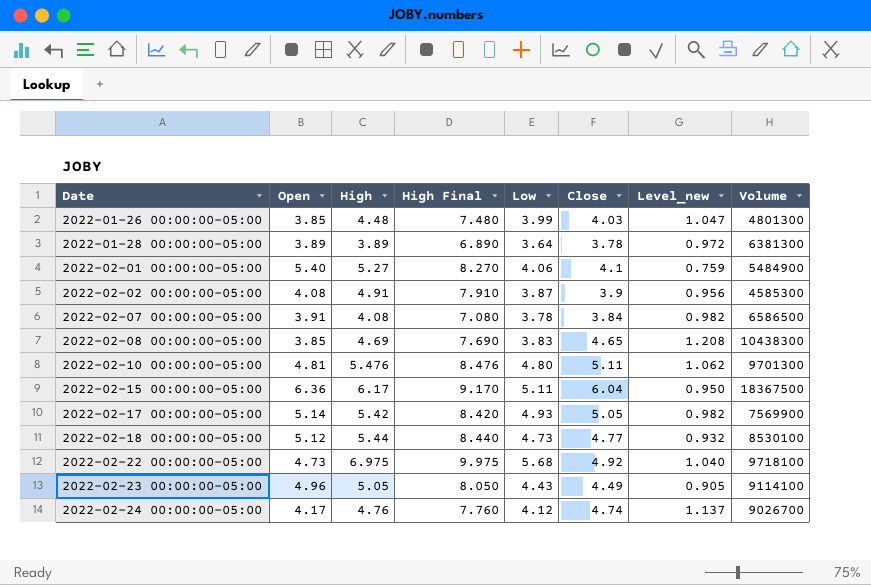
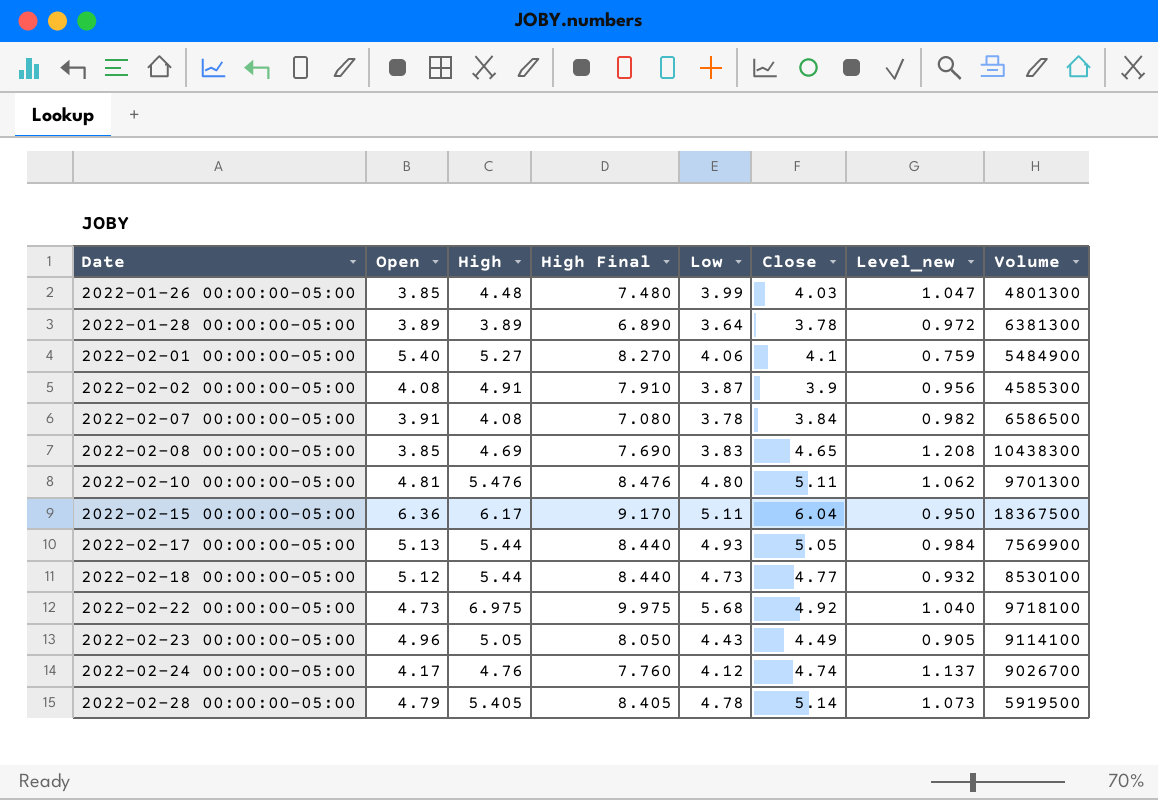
2022-02-17 00:00:00-05:00 | Open: 5.14 -> 5.13
2022-02-17 00:00:00-05:00 | High: 5.42 -> 5.44
2022-02-17 00:00:00-05:00 | High Final: 8.420 -> 8.440
2022-02-17 00:00:00-05:00 | Level_new: 0.982 -> 0.984
row 2022-02-28 00:00:00-05:00: none -> 4.79 | 5.405 | 8.405 | 4.78 | 5.14 | 1.073 | 5919500

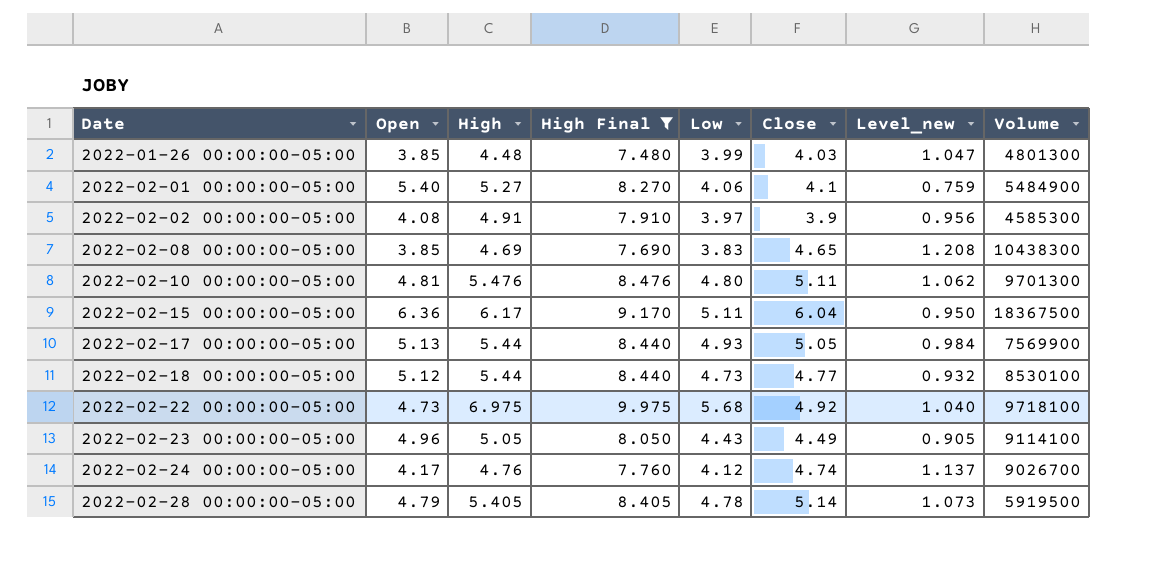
filter: none -> High Final >= 7.480
2022-02-02 00:00:00-05:00 | Low: 3.87 -> 3.97

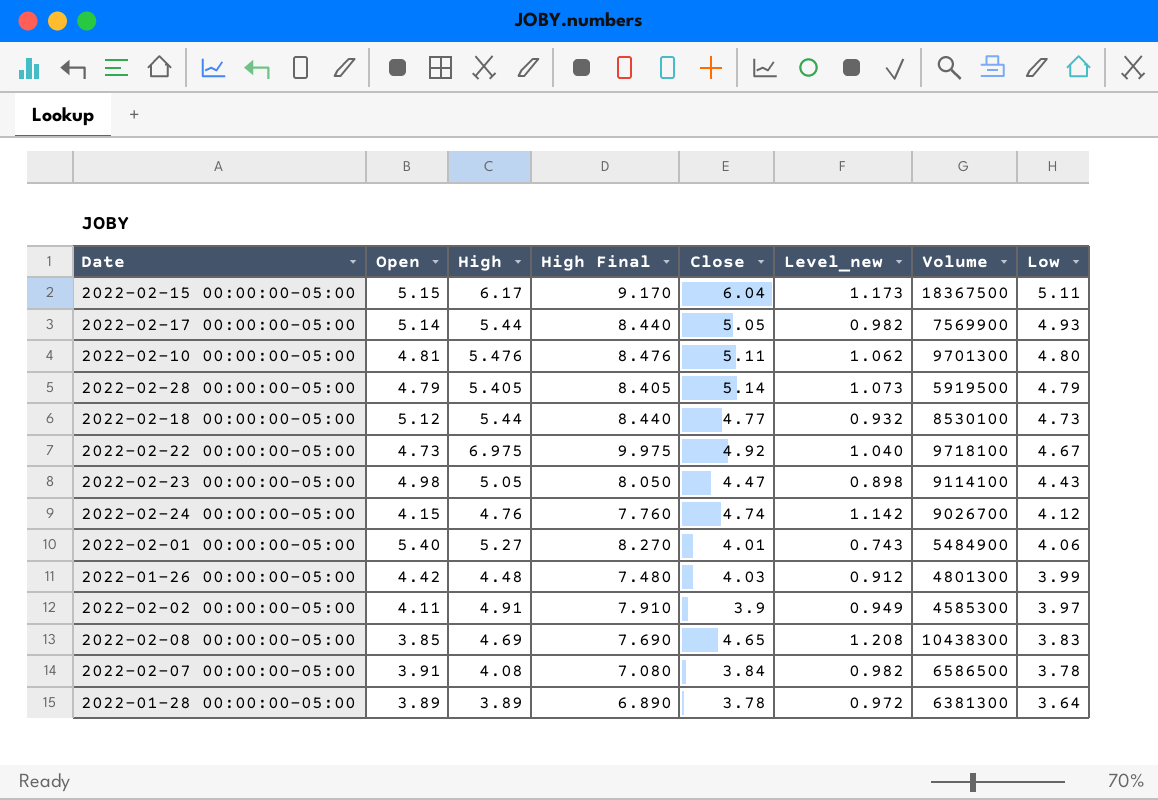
filter: High Final >= 7.480 -> none
row order: Date ascending -> Low descending
column Low | position: 5 -> 8
2022-02-15 00:00:00-05:00 | Open: 6.36 -> 5.15
2022-02-15 00:00:00-05:00 | Level_new: 0.950 -> 1.173
2022-02-17 00:00:00-05:00 | Open: 5.13 -> 5.14
2022-02-17 00:00:00-05:00 | Level_new: 0.984 -> 0.982
2022-02-28 00:00:00-05:00 | Low: 4.78 -> 4.79
2022-02-22 00:00:00-05:00 | Low: 5.68 -> 4.67
2022-02-23 00:00:00-05:00 | Open: 4.96 -> 4.98
2022-02-23 00:00:00-05:00 | Close: 4.49 -> 4.47
2022-02-23 00:00:00-05:00 | Level_new: 0.905 -> 0.898
2022-02-24 00:00:00-05:00 | Open: 4.17 -> 4.15
2022-02-24 00:00:00-05:00 | Level_new: 1.137 -> 1.142
2022-02-01 00:00:00-05:00 | Close: 4.1 -> 4.01
2022-02-01 00:00:00-05:00 | Level_new: 0.759 -> 0.743
2022-01-26 00:00:00-05:00 | Open: 3.85 -> 4.42
2022-01-26 00:00:00-05:00 | Level_new: 1.047 -> 0.912
2022-02-02 00:00:00-05:00 | Open: 4.08 -> 4.11
2022-02-02 00:00:00-05:00 | Level_new: 0.956 -> 0.949

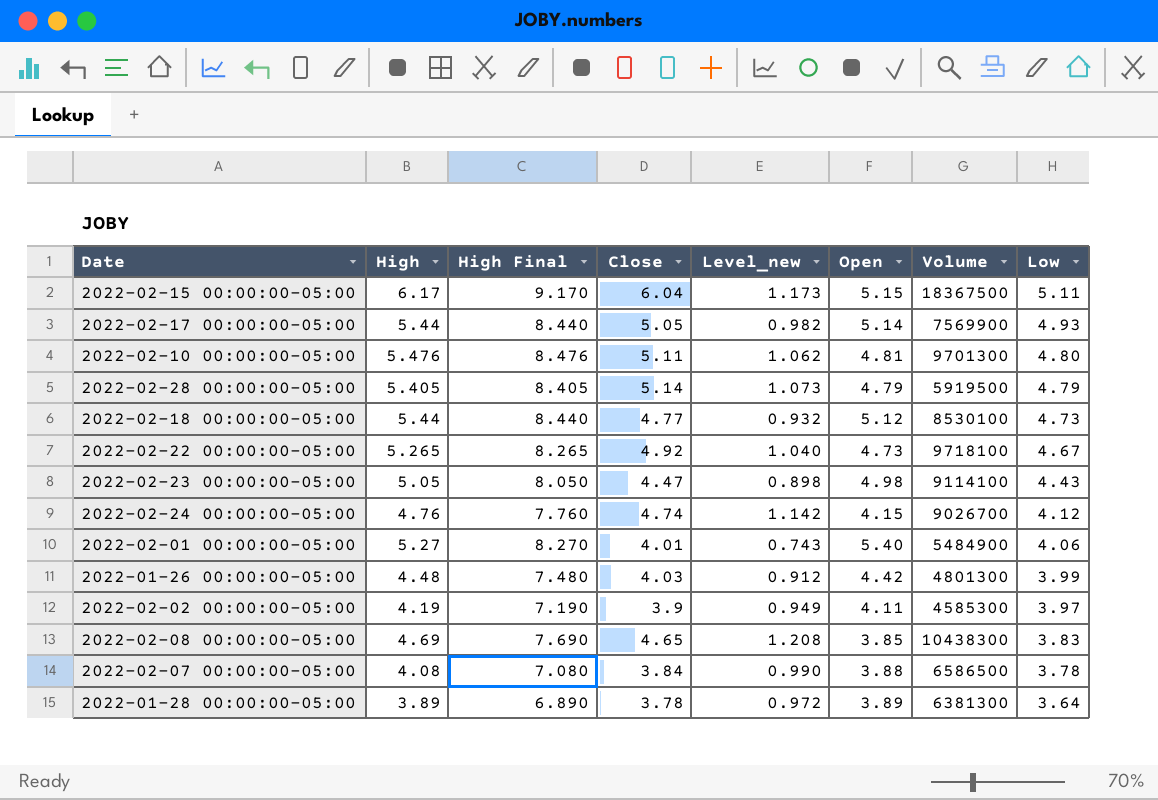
column Open | position: 2 -> 6
2022-02-22 00:00:00-05:00 | High: 6.975 -> 5.265
2022-02-22 00:00:00-05:00 | High Final: 9.975 -> 8.265
2022-02-02 00:00:00-05:00 | High: 4.91 -> 4.19
2022-02-02 00:00:00-05:00 | High Final: 7.910 -> 7.190
2022-02-07 00:00:00-05:00 | Level_new: 0.982 -> 0.990
2022-02-07 00:00:00-05:00 | Open: 3.91 -> 3.88

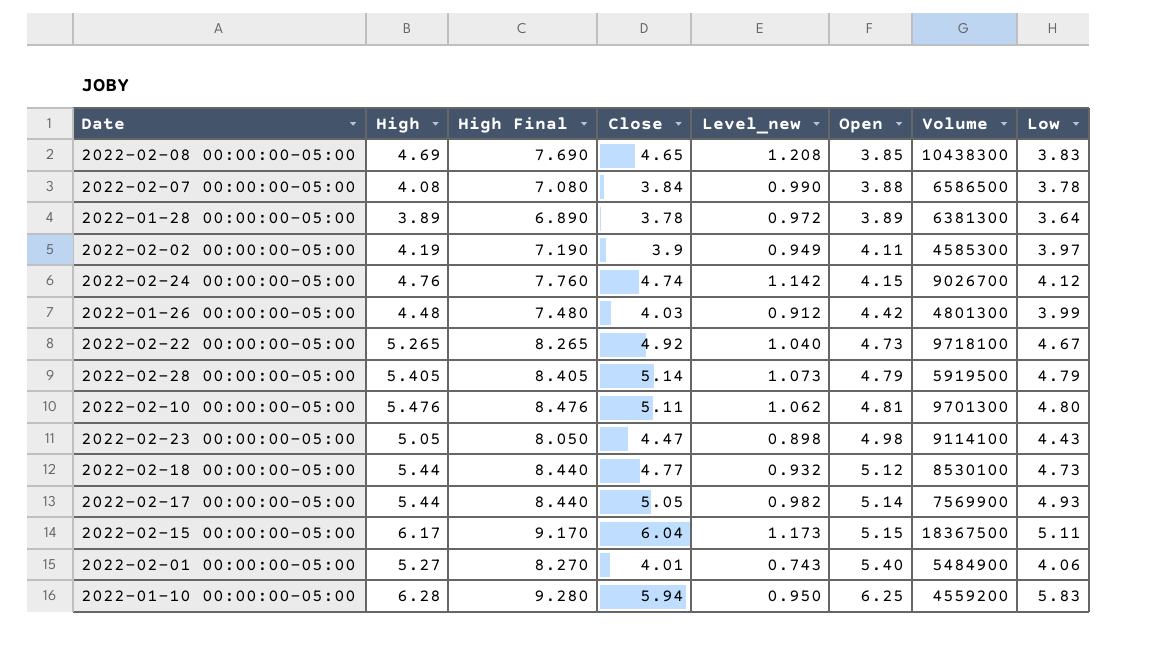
row order: Low descending -> Open ascending
row 2022-01-10 00:00:00-05:00: none -> 6.28 | 9.280 | 5.94 | 0.950 | 6.25 | 4559200 | 5.83

